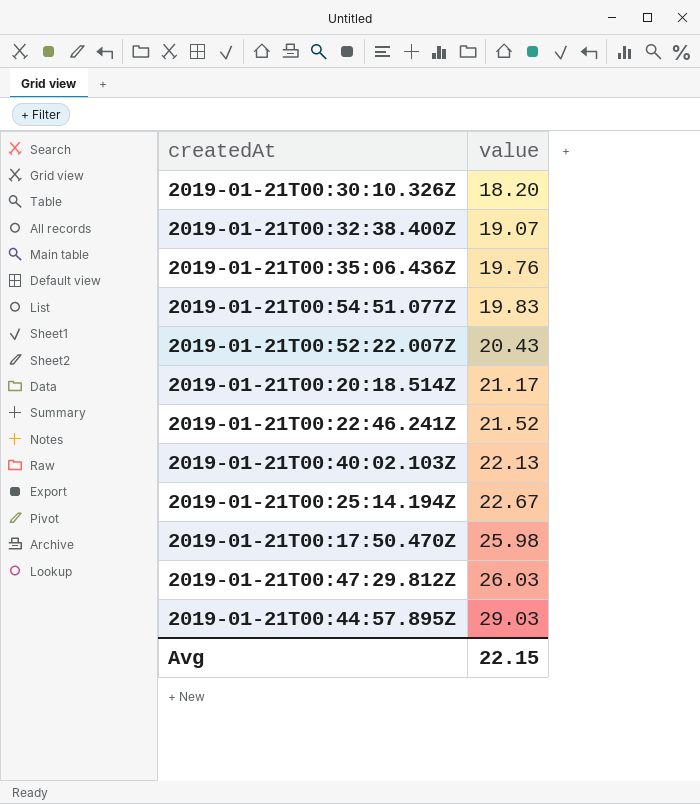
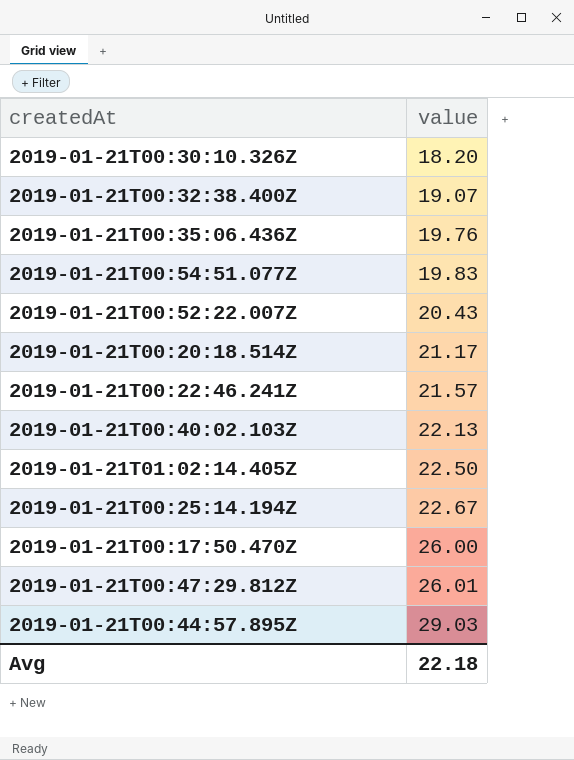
2019-01-21T00:22:46.241Z | value: 21.52 -> 21.57
row 2019-01-21T01:02:14.405Z: none -> 22.50
2019-01-21T00:17:50.470Z | value: 25.98 -> 26.00
2019-01-21T00:47:29.812Z | value: 26.03 -> 26.01
Avg | value: 22.15 -> 22.18

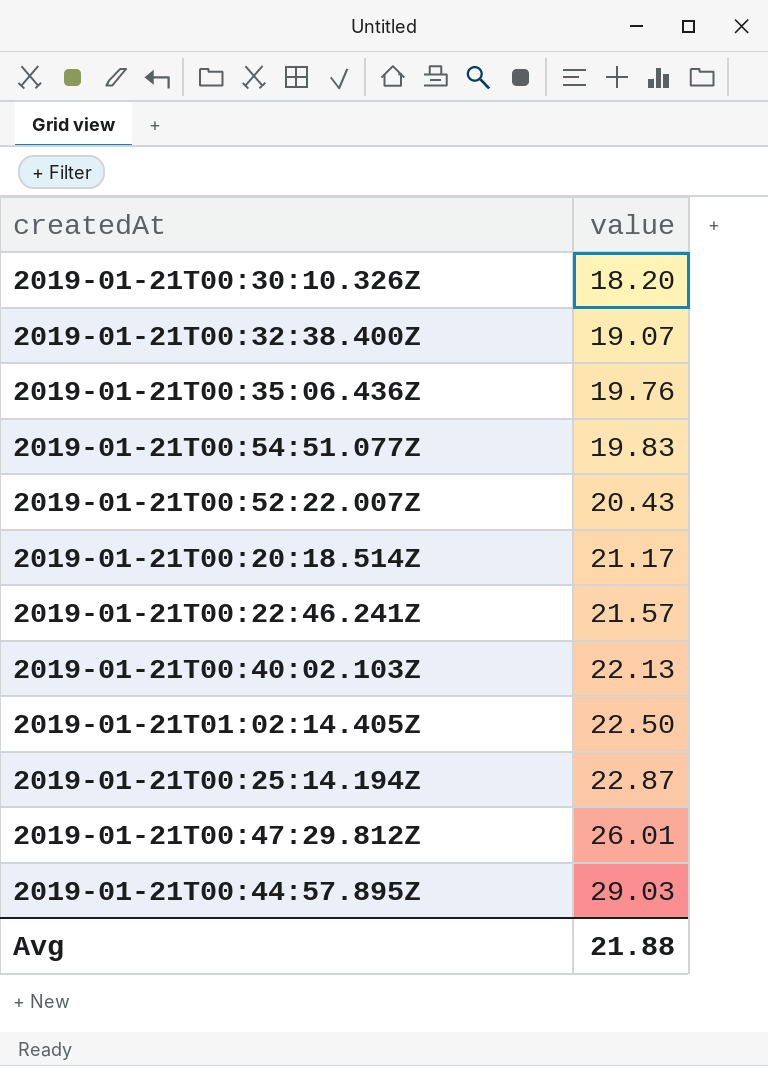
row 2019-01-21T00:17:50.470Z: 26.00 -> none
2019-01-21T00:25:14.194Z | value: 22.67 -> 22.87
Avg | value: 22.18 -> 21.88

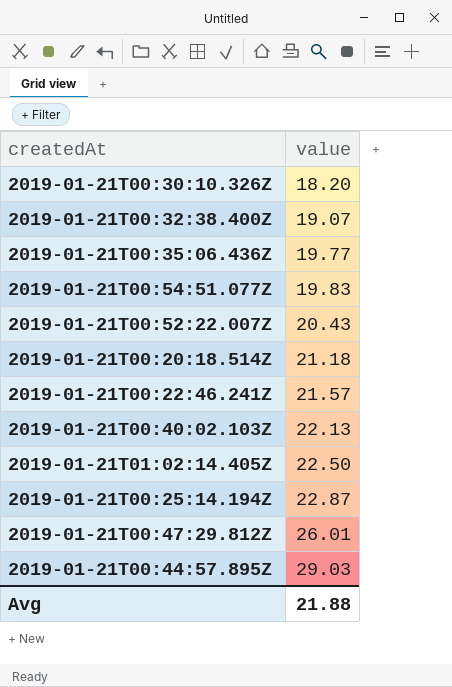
2019-01-21T00:35:06.436Z | value: 19.76 -> 19.77
2019-01-21T00:20:18.514Z | value: 21.17 -> 21.18

